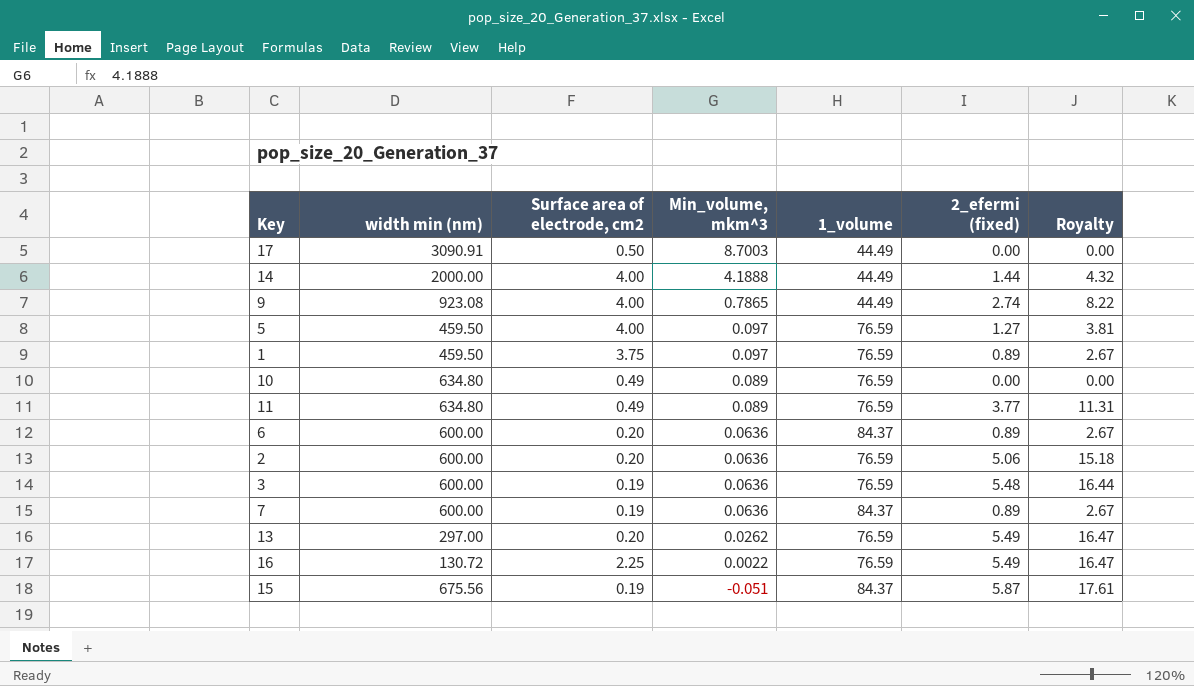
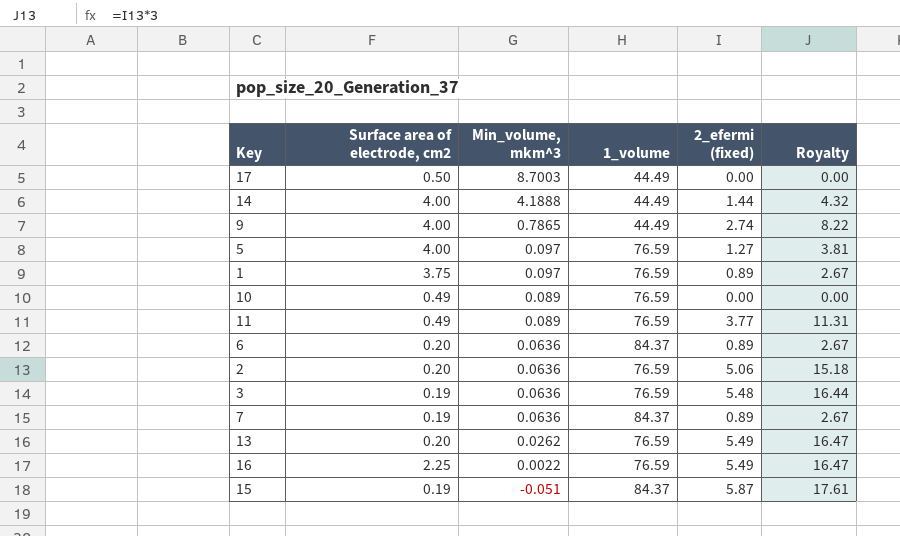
column width min (nm) | position: 2 -> none

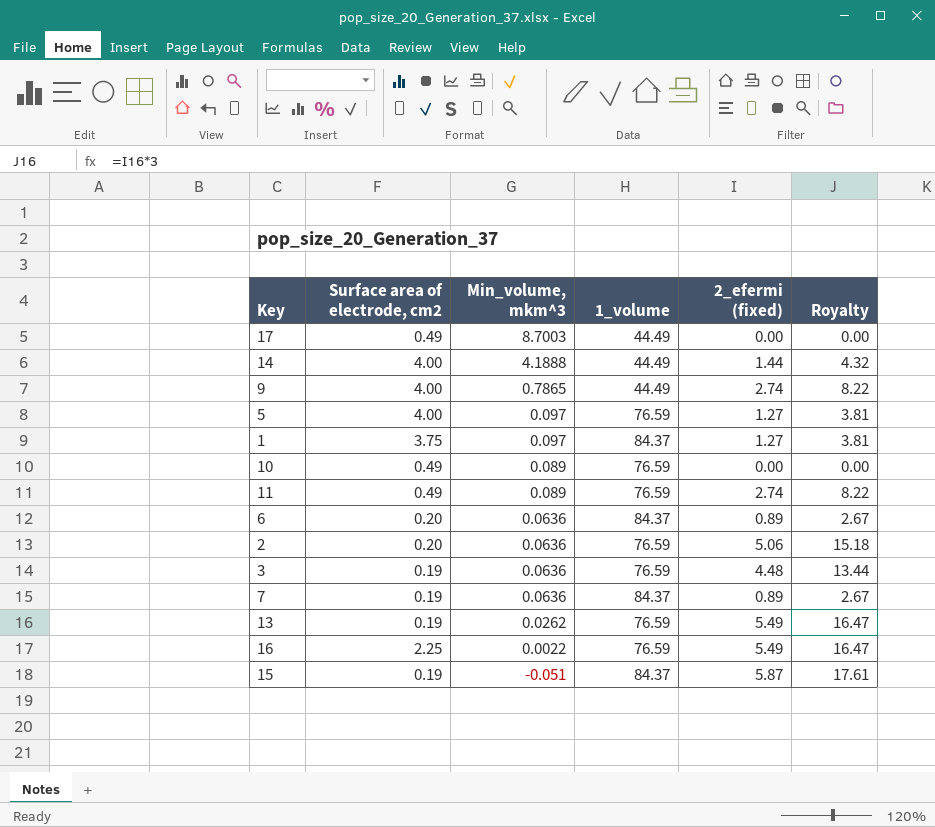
17 | Surface area of electrode, cm2: 0.50 -> 0.49
1 | 1_volume: 76.59 -> 84.37
1 | 2_efermi (fixed): 0.89 -> 1.27
1 | Royalty: 2.67 -> 3.81
11 | 2_efermi (fixed): 3.77 -> 2.74
11 | Royalty: 11.31 -> 8.22
3 | 2_efermi (fixed): 5.48 -> 4.48
3 | Royalty: 16.44 -> 13.44
13 | Surface area of electrode, cm2: 0.20 -> 0.19

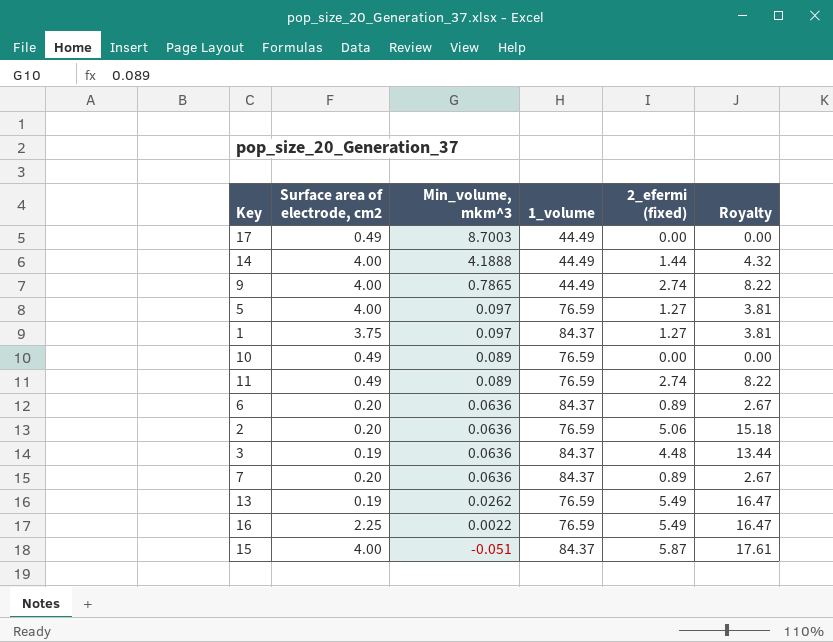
3 | 1_volume: 76.59 -> 84.37
7 | Surface area of electrode, cm2: 0.19 -> 0.20
15 | Surface area of electrode, cm2: 0.19 -> 4.00

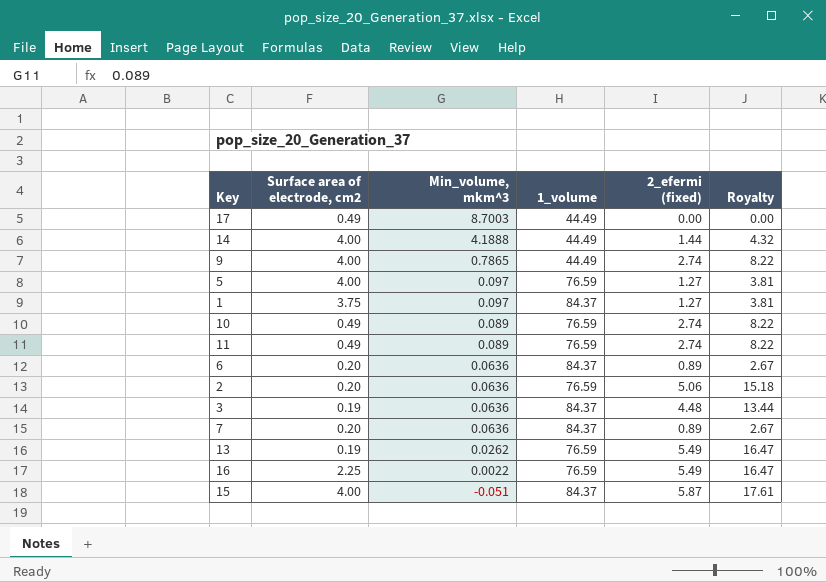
10 | 2_efermi (fixed): 0.00 -> 2.74
10 | Royalty: 0.00 -> 8.22

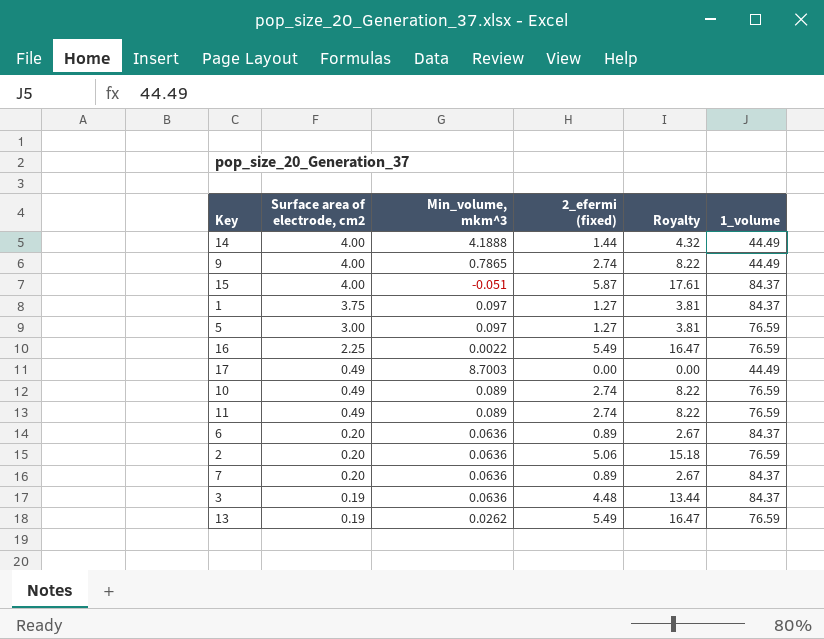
row order: Min_volume, mkm^3 descending -> Surface area of electrode, cm2 descending
column 1_volume | position: 4 -> 6
5 | Surface area of electrode, cm2: 4.00 -> 3.00

